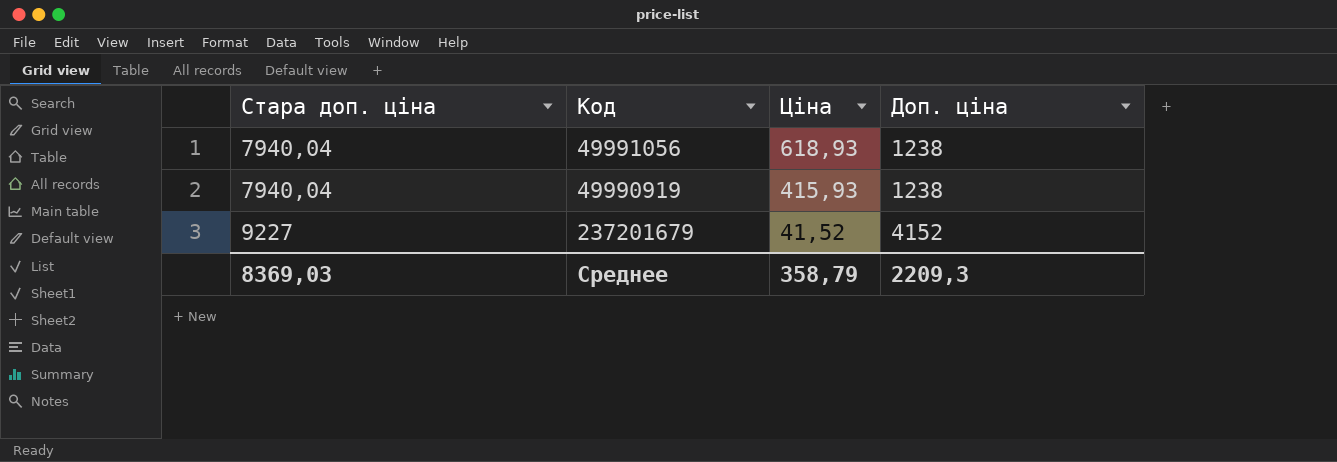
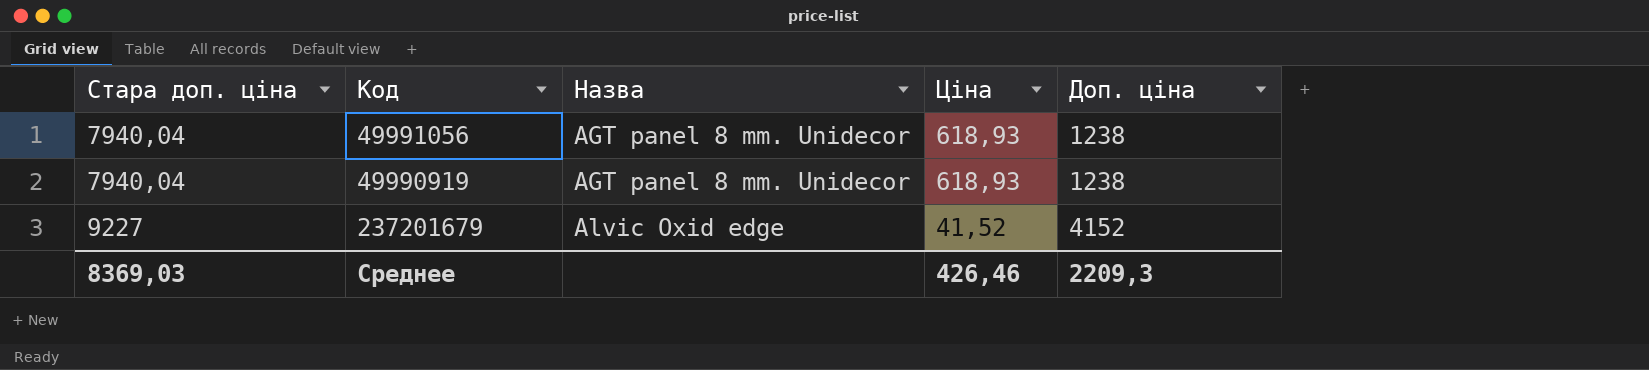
column Назва | position: none -> 3
49990919 | Ціна: 415,93 -> 618,93
Среднее | Ціна: 358,79 -> 426,46

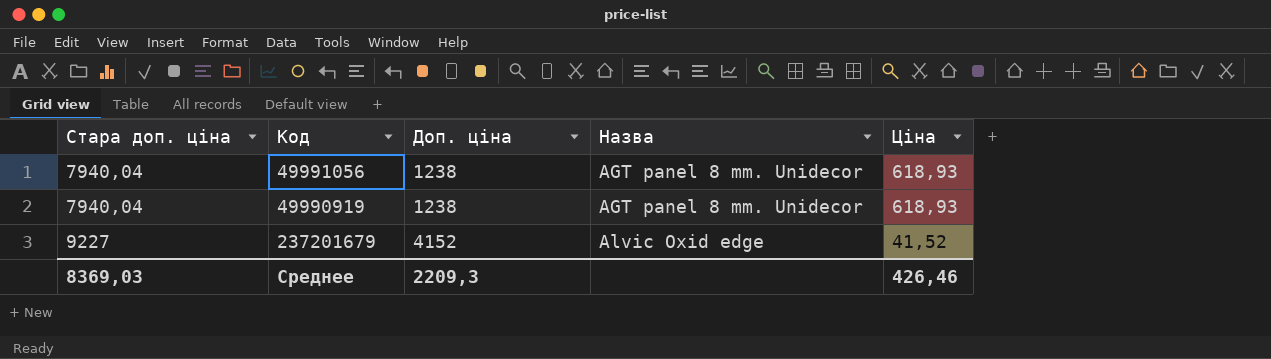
column Доп. ціна | position: 5 -> 3

